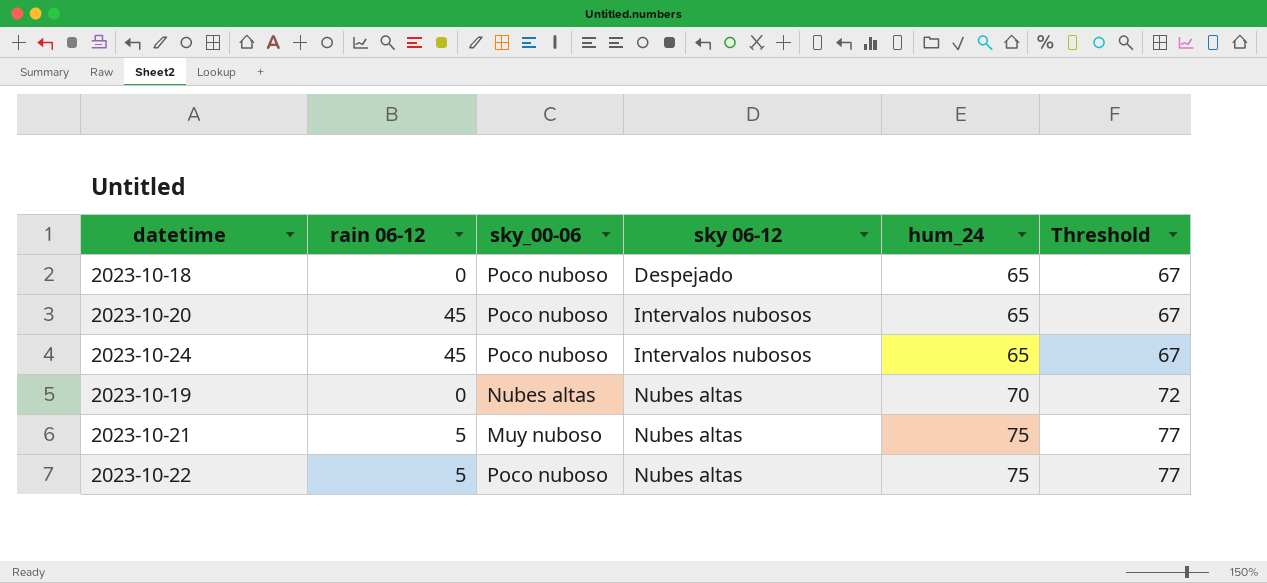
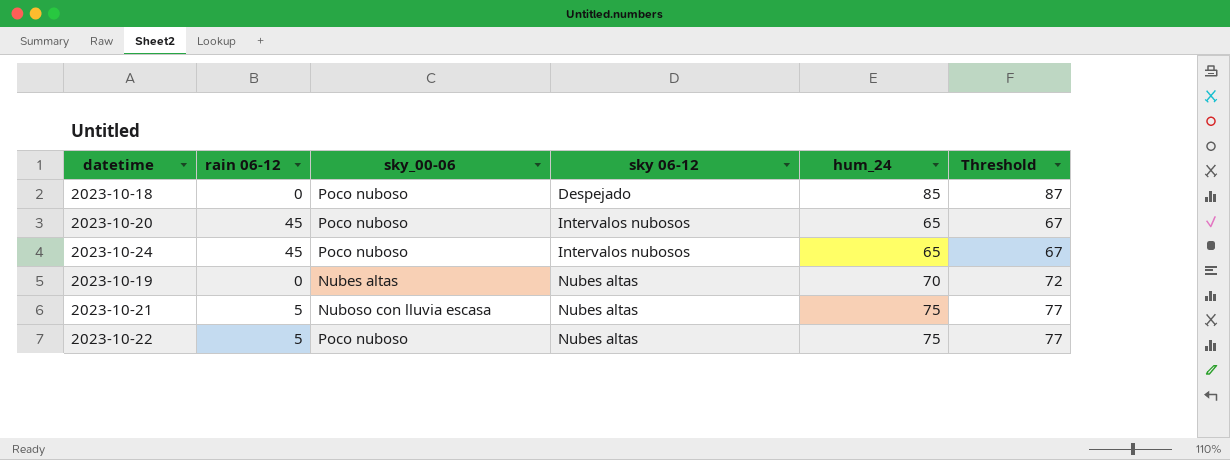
2023-10-18 | hum_24: 65 -> 85
2023-10-18 | Threshold: 67 -> 87
2023-10-21 | sky_00-06: Muy nuboso -> Nuboso con lluvia escasa

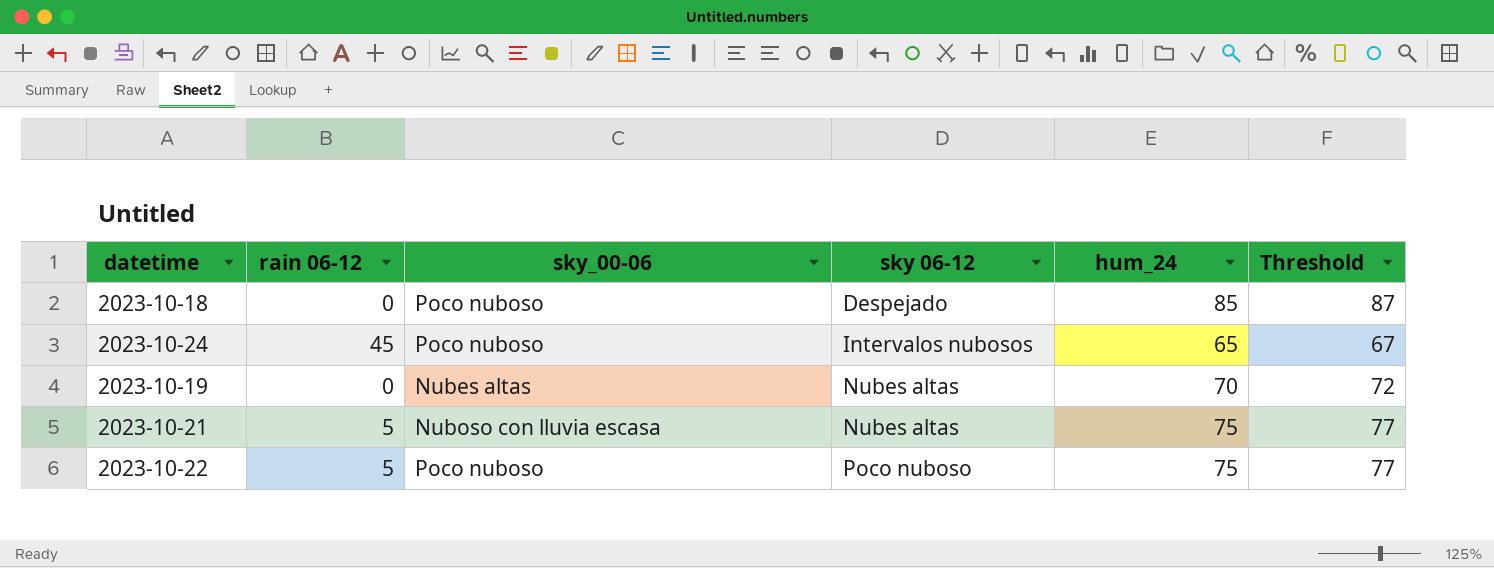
row 2023-10-20: 45 | Poco nuboso | Intervalos nubosos | 65 | 67 -> none
2023-10-22 | sky 06-12: Nubes altas -> Poco nuboso

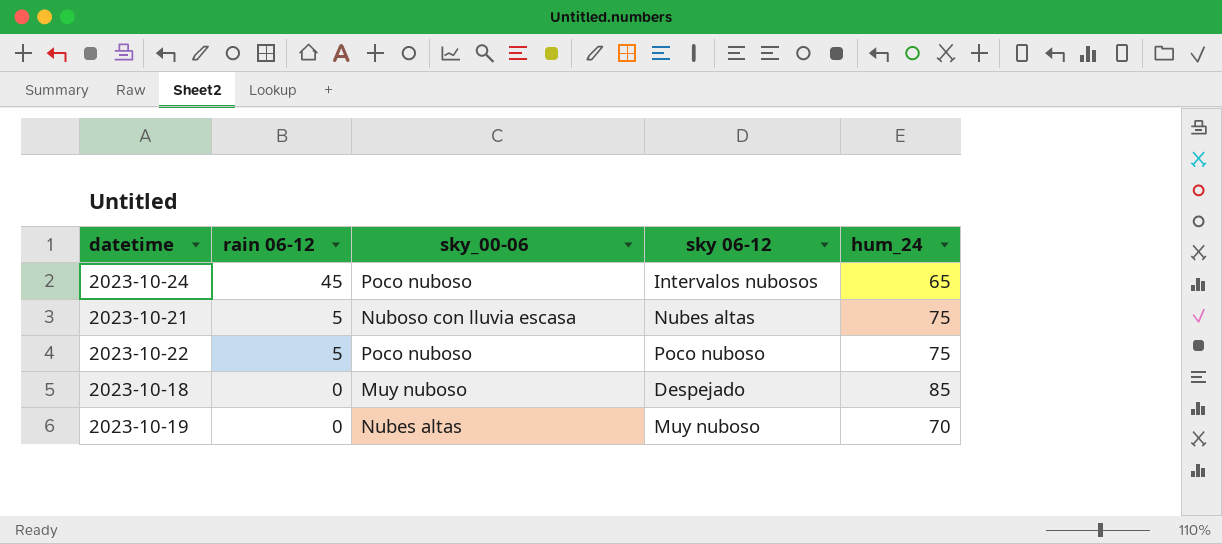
row order: sky 06-12 ascending -> rain 06-12 descending
column Threshold | formula: [hum_24] + 2 -> none
2023-10-18 | sky_00-06: Poco nuboso -> Muy nuboso
2023-10-19 | sky 06-12: Nubes altas -> Muy nuboso

